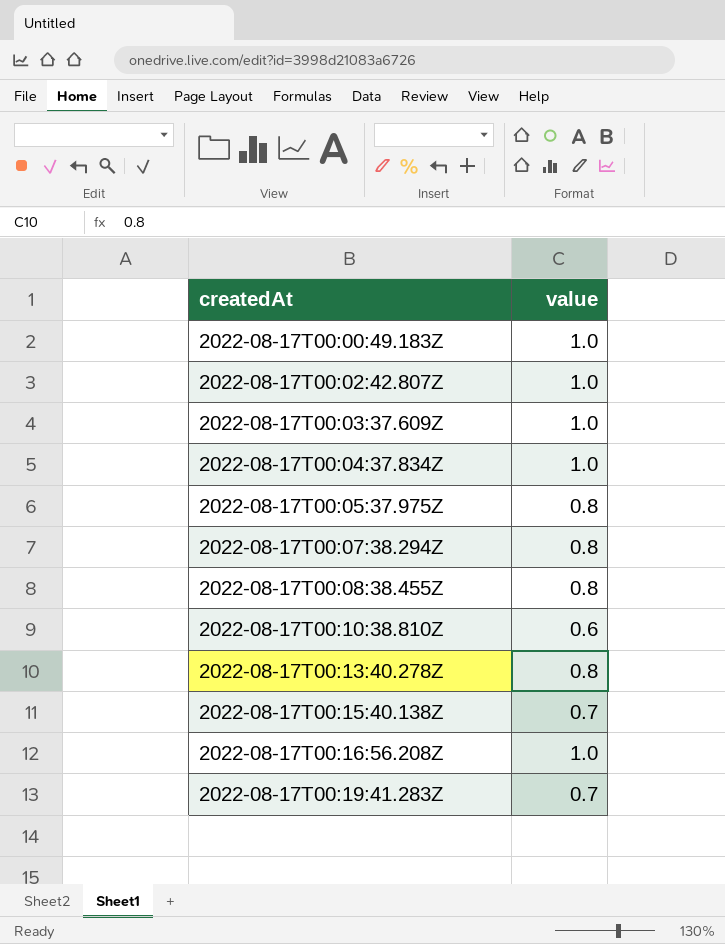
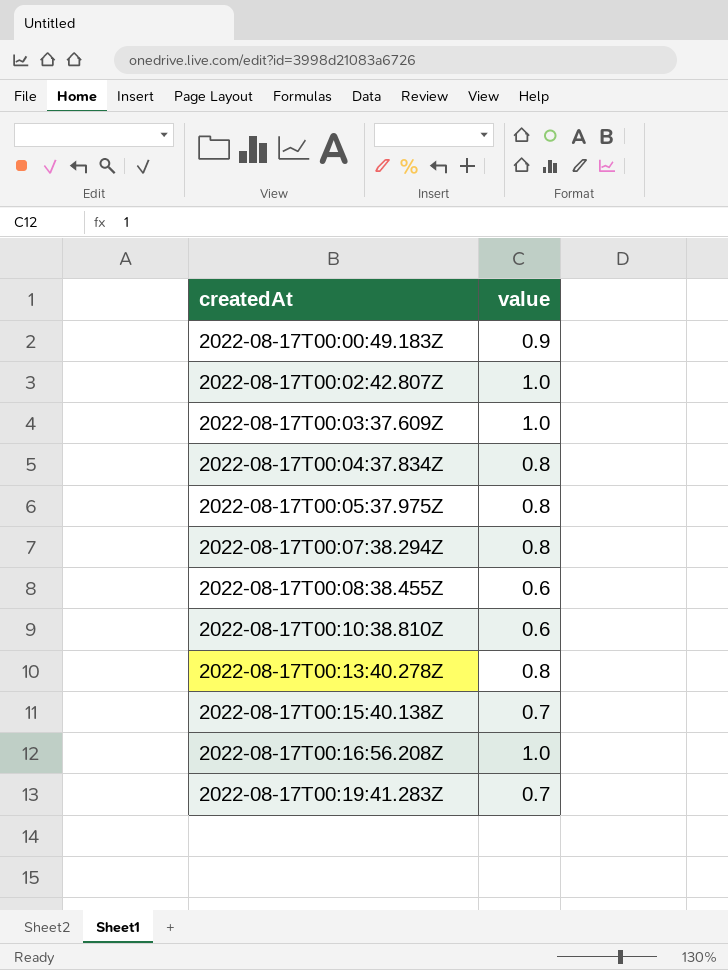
2022-08-17T00:00:49.183Z | value: 1.0 -> 0.9
2022-08-17T00:04:37.834Z | value: 1.0 -> 0.8
2022-08-17T00:08:38.455Z | value: 0.8 -> 0.6

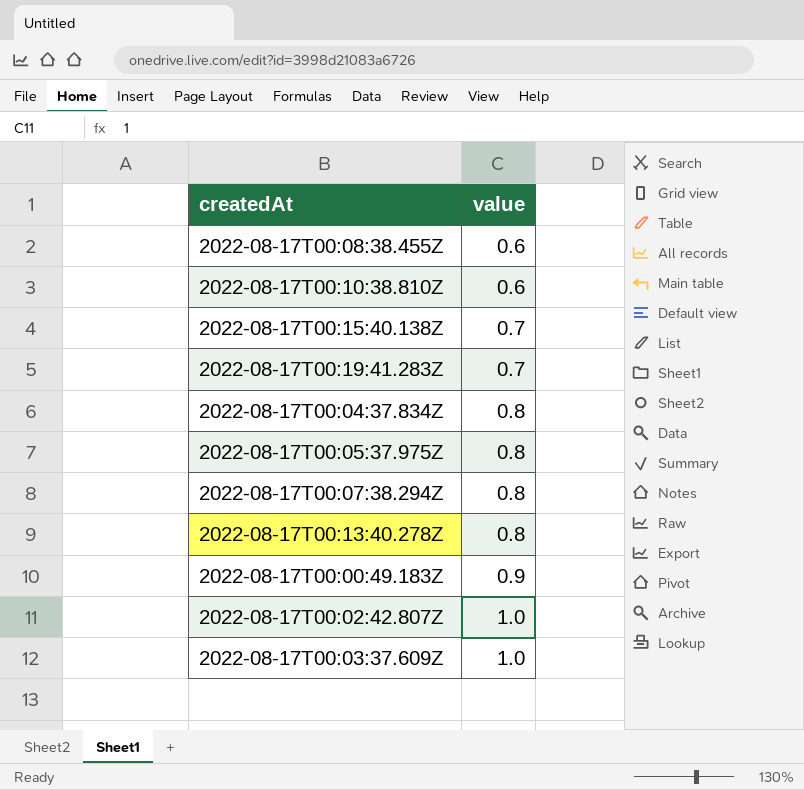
row order: createdAt ascending -> value ascending
row 2022-08-17T00:16:56.208Z: 1.0 -> none

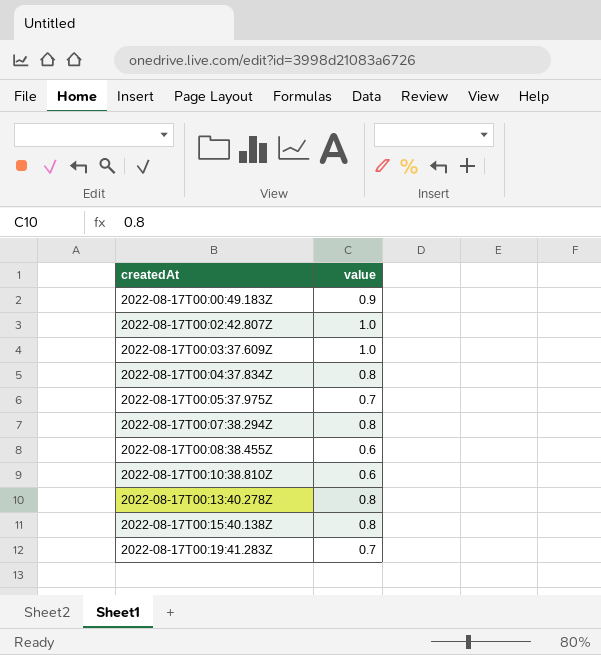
row order: value ascending -> createdAt ascending
2022-08-17T00:05:37.975Z | value: 0.8 -> 0.7
2022-08-17T00:15:40.138Z | value: 0.7 -> 0.8

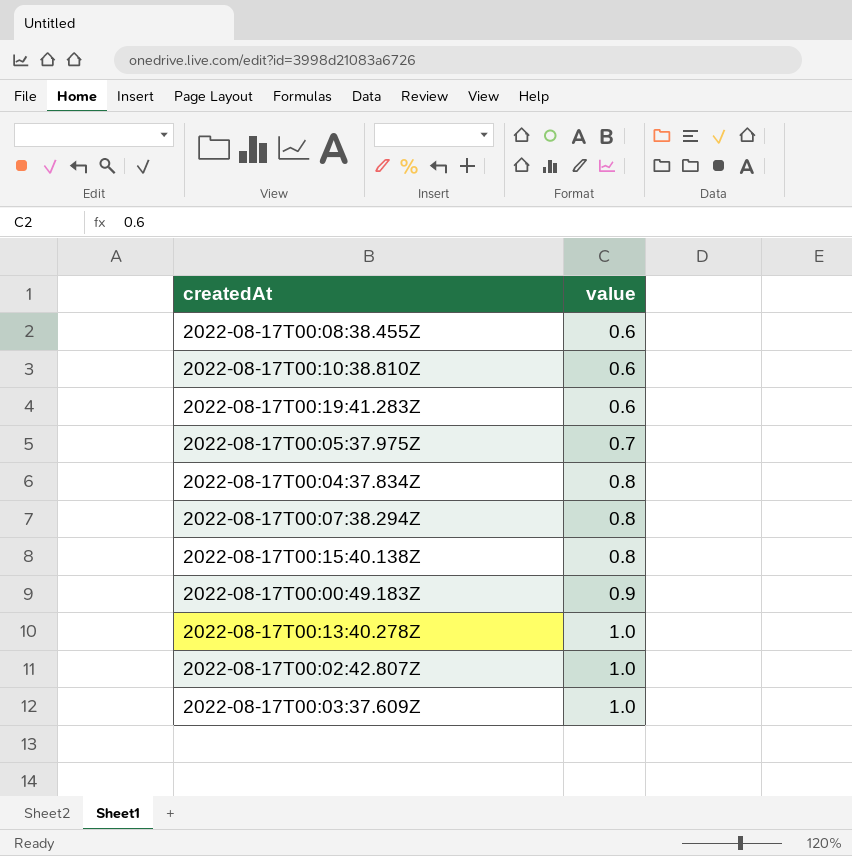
row order: createdAt ascending -> value ascending
2022-08-17T00:19:41.283Z | value: 0.7 -> 0.6
2022-08-17T00:13:40.278Z | value: 0.8 -> 1.0

